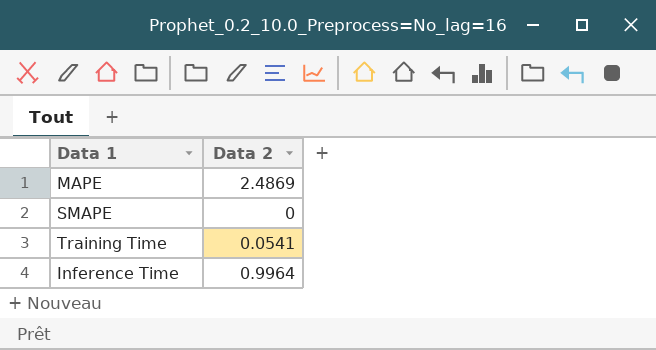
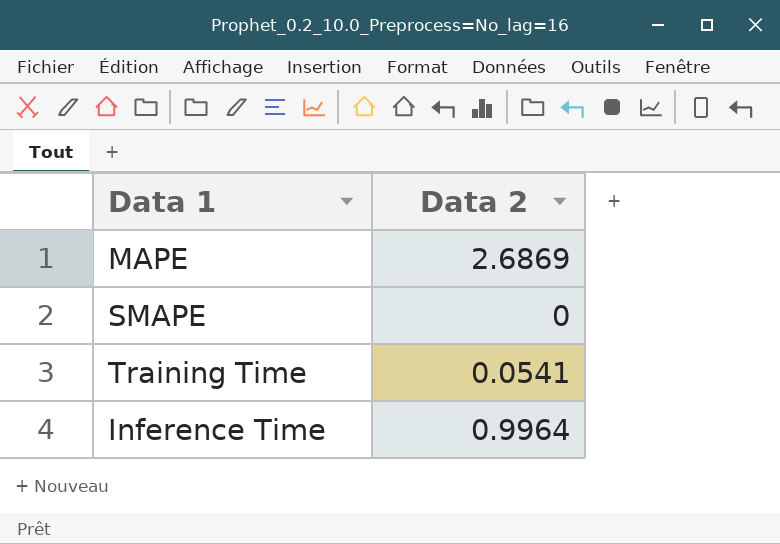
MAPE | Data 2: 2.4869 -> 2.6869

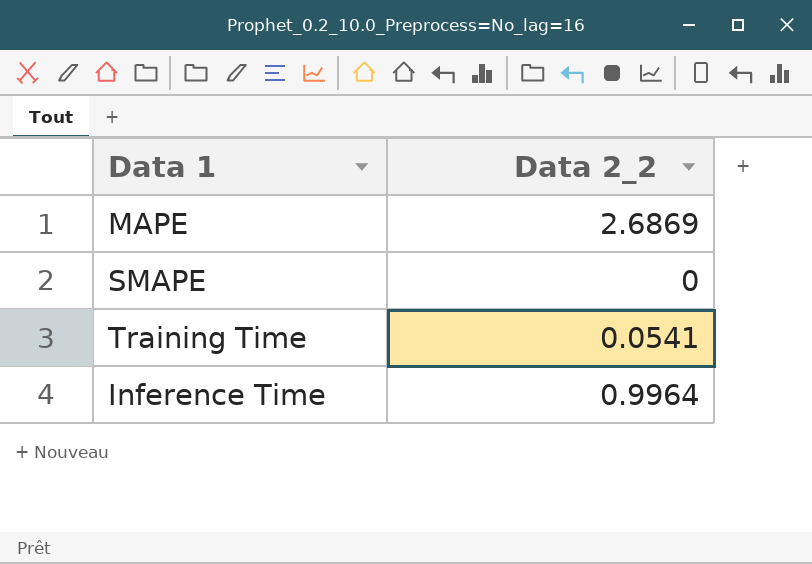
column name: Data 2 -> Data 2_2

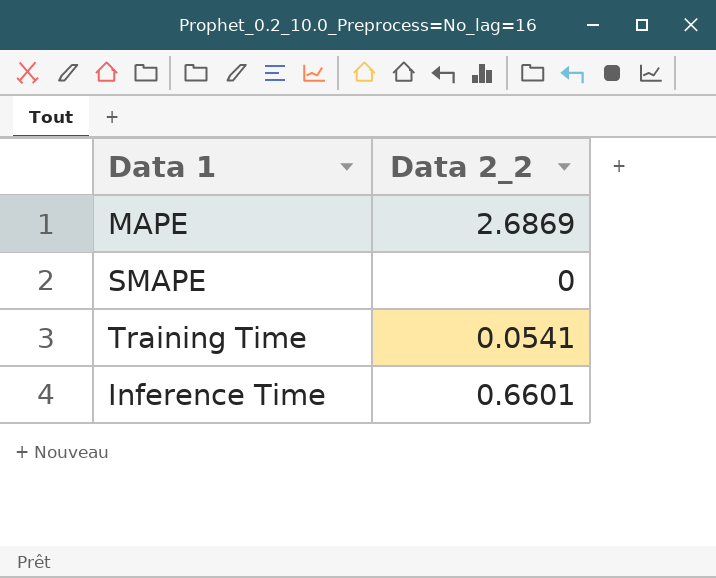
Inference Time | Data 2_2: 0.9964 -> 0.6601

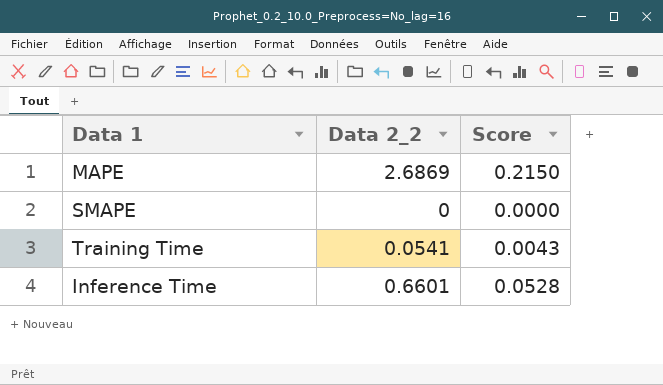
column Score | formula: none -> [Data 2_2] * 0.08

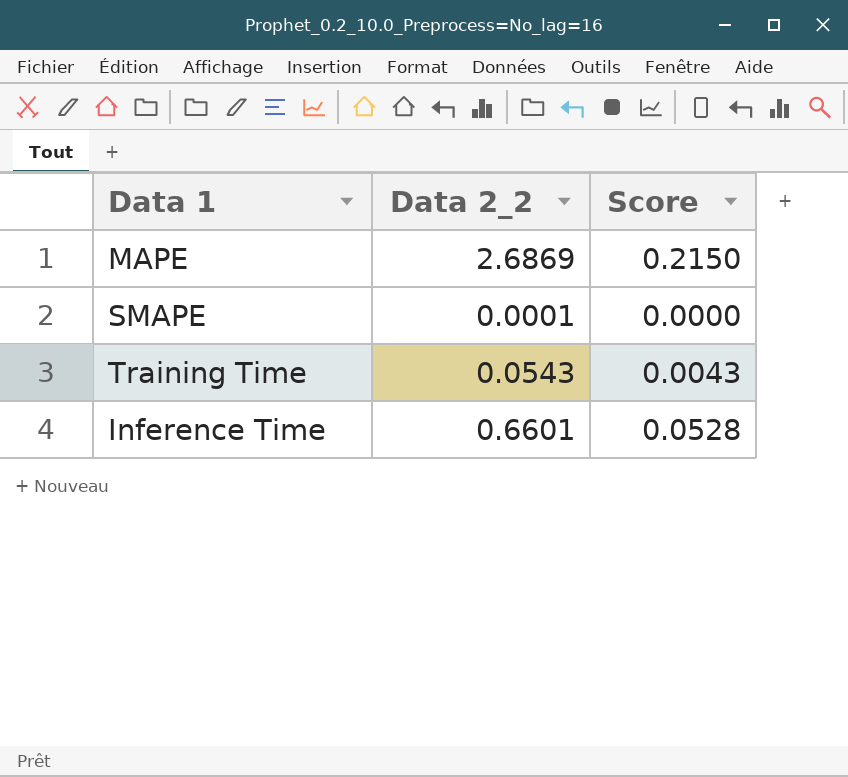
SMAPE | Data 2_2: 0 -> 0.0001
Training Time | Data 2_2: 0.0541 -> 0.0543

